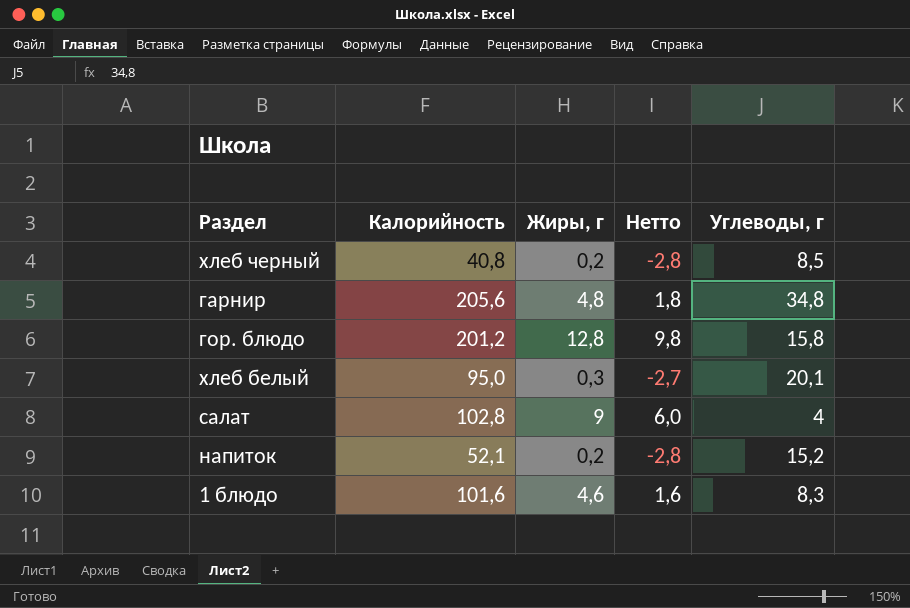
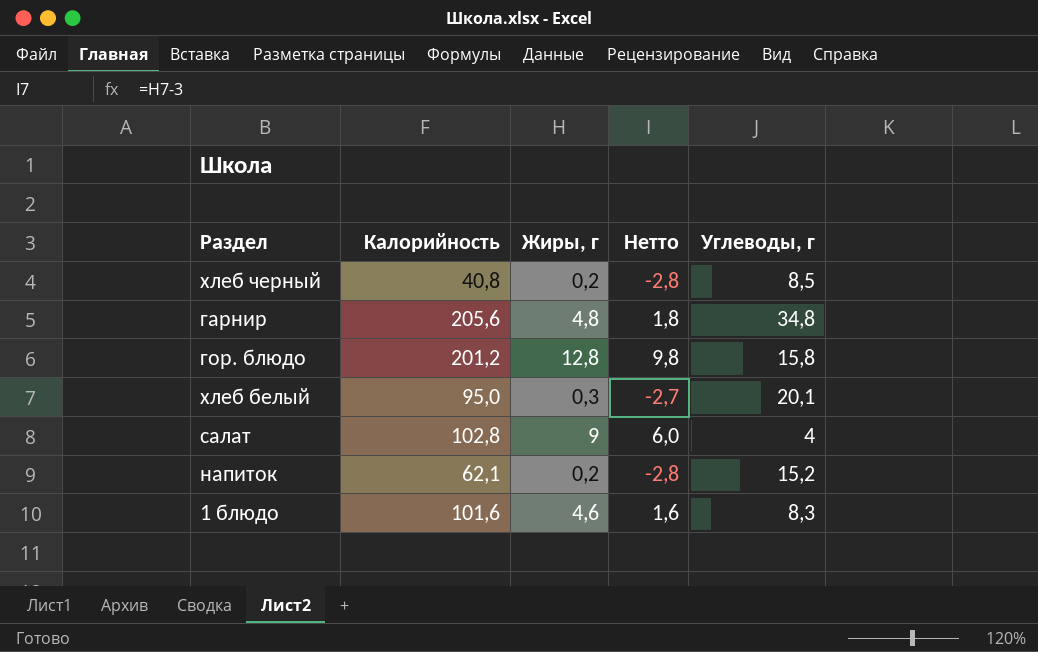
напиток | Калорийность: 52,1 -> 62,1

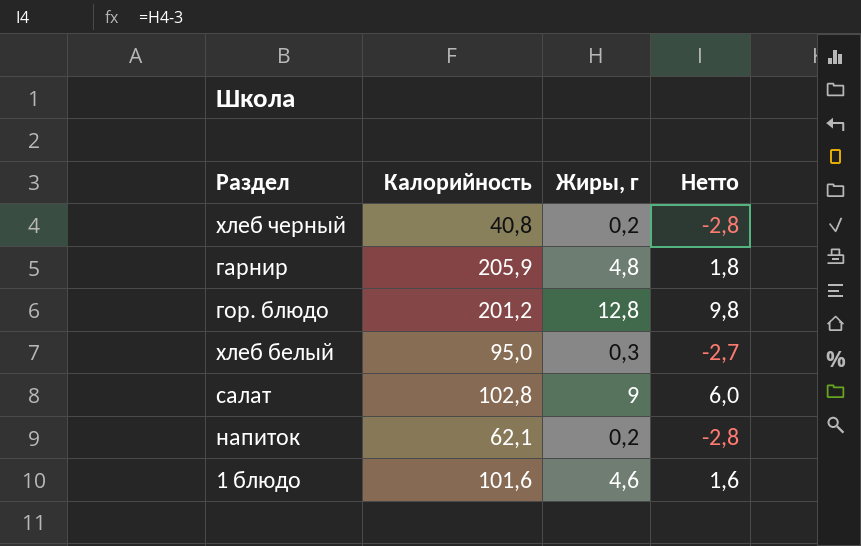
column Углеводы, г | position: 5 -> none
гарнир | Калорийность: 205,6 -> 205,9

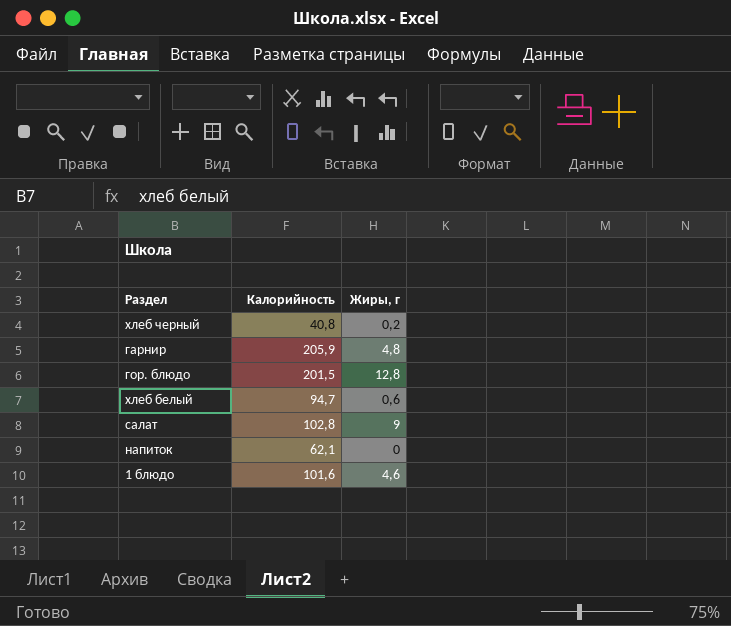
column Нетто | formula: [Жиры, г] - 3 -> none
гор. блюдо | Калорийность: 201,2 -> 201,5
хлеб белый | Калорийность: 95,0 -> 94,7
хлеб белый | Жиры, г: 0,3 -> 0,6
напиток | Жиры, г: 0,2 -> 0

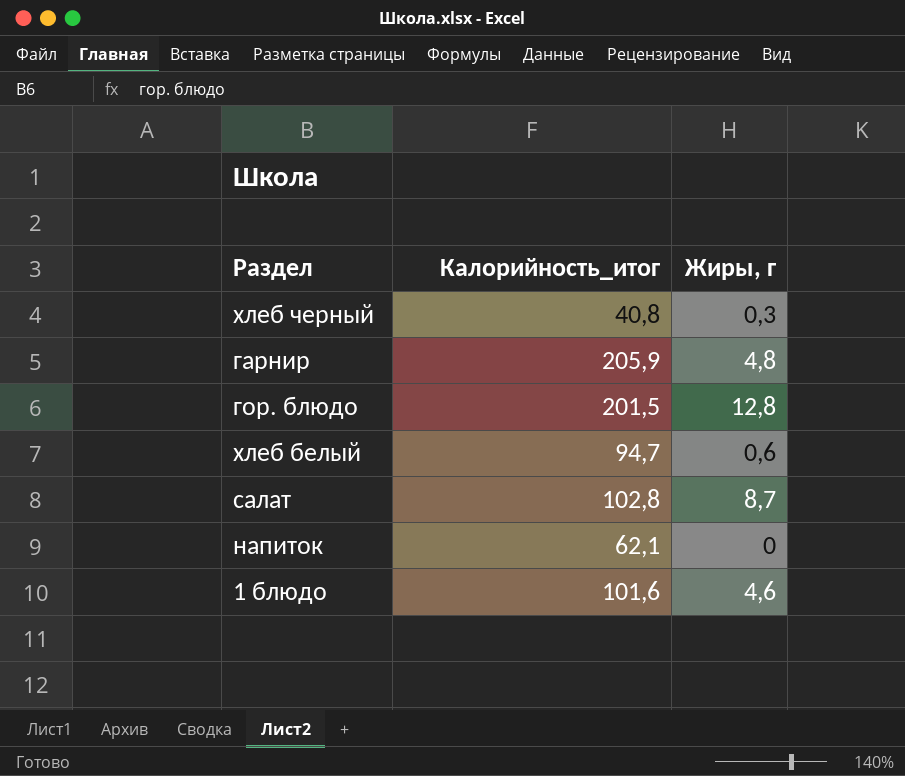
column name: Калорийность -> Калорийность_итог
хлеб черный | Жиры, г: 0,2 -> 0,3
салат | Жиры, г: 9 -> 8,7

